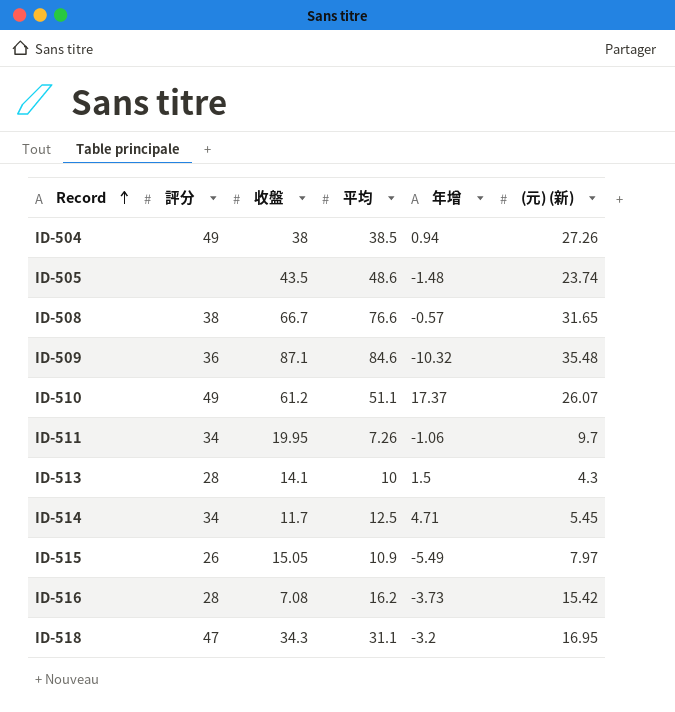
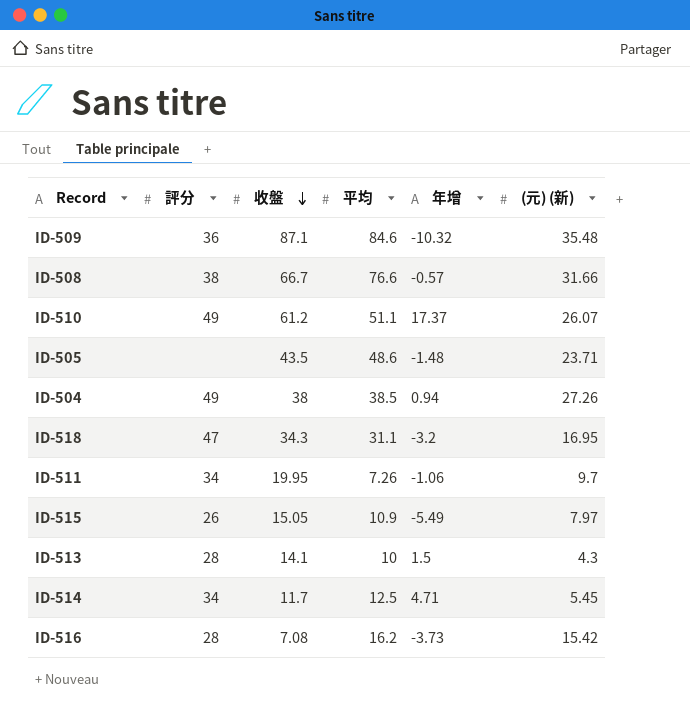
row order: Record ascending -> 收盤 descending
ID-508 | (元) (新): 31.65 -> 31.66
ID-505 | (元) (新): 23.74 -> 23.71

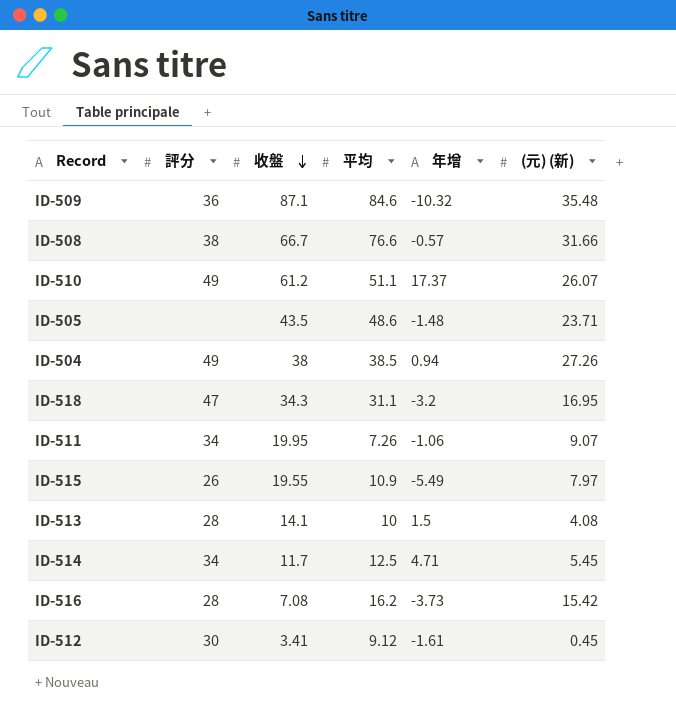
ID-511 | (元) (新): 9.7 -> 9.07
ID-515 | 收盤: 15.05 -> 19.55
ID-513 | (元) (新): 4.3 -> 4.08
row ID-512: none -> 30 | 3.41 | 9.12 | -1.61 | 0.45

